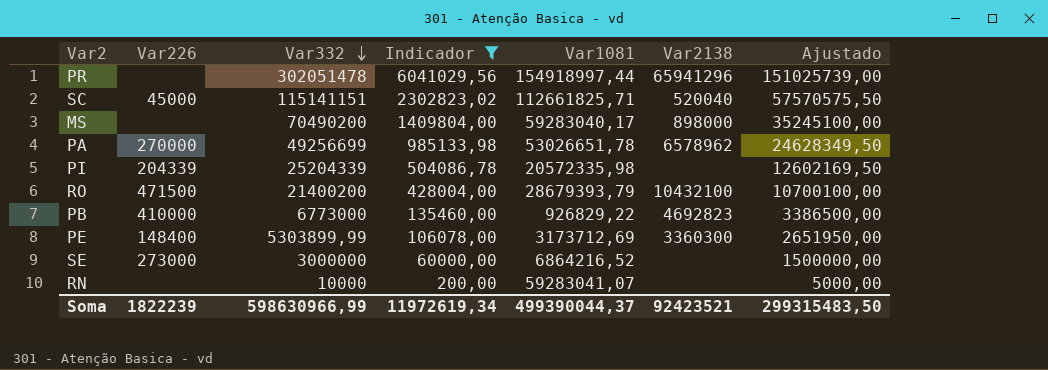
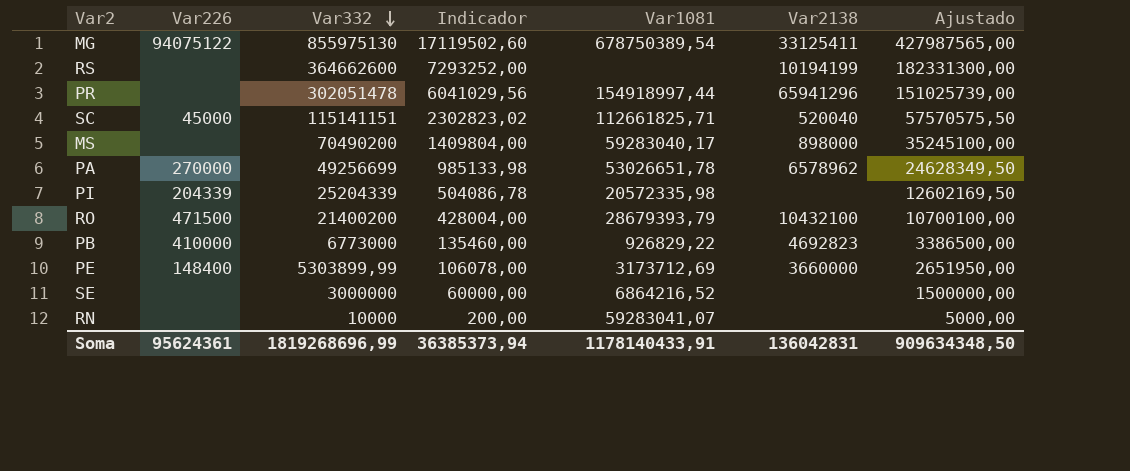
filter: Indicador <= 6041029,56 -> none
PE | Var2138: 3360300 -> 3660000
SE | Var226: 273000 -> none
Soma | Var226: 1822239 -> 95624361
Soma | Var332: 598630966,99 -> 1819268696,99
Soma | Indicador: 11972619,34 -> 36385373,94
Soma | Var1081: 499390044,37 -> 1178140433,91
Soma | Var2138: 92423521 -> 136042831
Soma | Ajustado: 299315483,50 -> 909634348,50

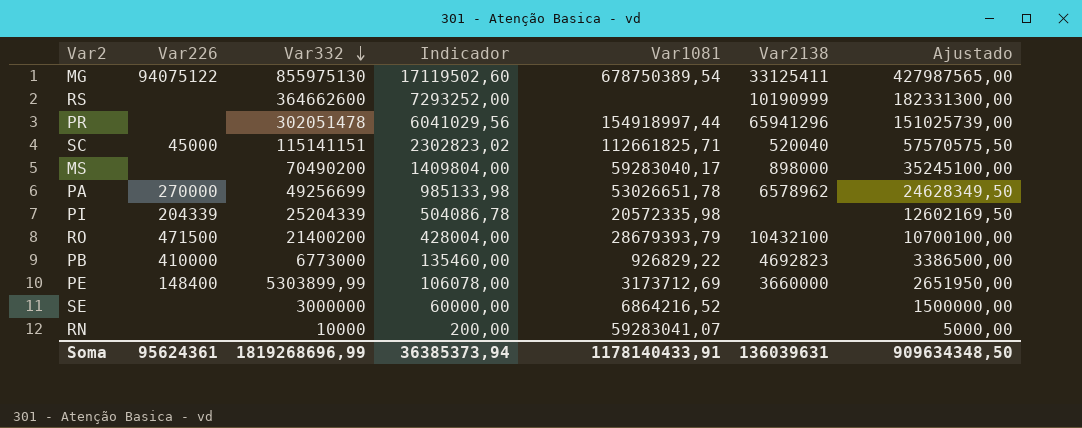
RS | Var2138: 10194199 -> 10190999
Soma | Var2138: 136042831 -> 136039631

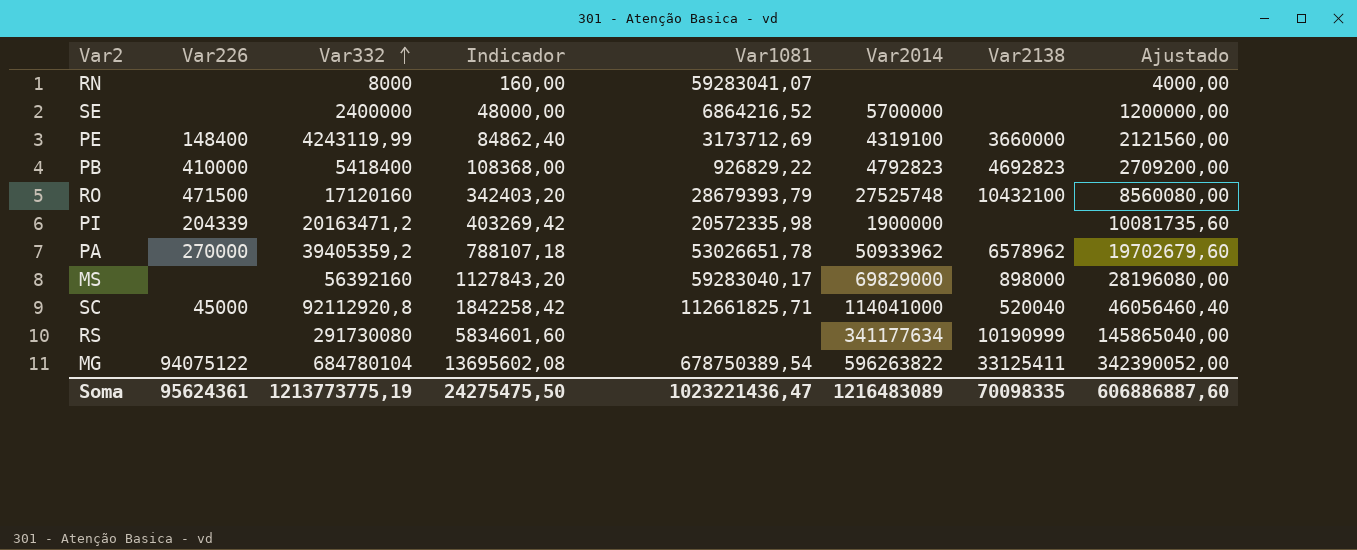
row order: Var332 descending -> Var332 ascending
column Var2014 | position: none -> 6
row PR: none | 302051478 | 6041029,56 | 154918997,44 | 65941296 | 151025739,00 -> none
RN | Var332: 10000 -> 8000
RN | Indicador: 200,00 -> 160,00
RN | Ajustado: 5000,00 -> 4000,00
SE | Var332: 3000000 -> 2400000
SE | Indicador: 60000,00 -> 48000,00
SE | Ajustado: 1500000,00 -> 1200000,00
PE | Var332: 5303899,99 -> 4243119,99
PE | Indicador: 106078,00 -> 84862,40
PE | Ajustado: 2651950,00 -> 2121560,00
PB | Var332: 6773000 -> 5418400
PB | Indicador: 135460,00 -> 108368,00
PB | Ajustado: 3386500,00 -> 2709200,00
RO | Var332: 21400200 -> 17120160
RO | Indicador: 428004,00 -> 342403,20
RO | Ajustado: 10700100,00 -> 8560080,00
PI | Var332: 25204339 -> 20163471,2
PI | Indicador: 504086,78 -> 403269,42
PI | Ajustado: 12602169,50 -> 10081735,60
PA | Var332: 49256699 -> 39405359,2
PA | Indicador: 985133,98 -> 788107,18
PA | Ajustado: 24628349,50 -> 19702679,60
MS | Var332: 70490200 -> 56392160
MS | Indicador: 1409804,00 -> 1127843,20
MS | Ajustado: 35245100,00 -> 28196080,00
SC | Var332: 115141151 -> 92112920,8
SC | Indicador: 2302823,02 -> 1842258,42
SC | Ajustado: 57570575,50 -> 46056460,40
RS | Var332: 364662600 -> 291730080
RS | Indicador: 7293252,00 -> 5834601,60
RS | Ajustado: 182331300,00 -> 145865040,00
MG | Var332: 855975130 -> 684780104
MG | Indicador: 17119502,60 -> 13695602,08
MG | Ajustado: 427987565,00 -> 342390052,00
Soma | Var332: 1819268696,99 -> 1213773775,19
Soma | Indicador: 36385373,94 -> 24275475,50
Soma | Var1081: 1178140433,91 -> 1023221436,47
Soma | Var2138: 136039631 -> 70098335
Soma | Ajustado: 909634348,50 -> 606886887,60

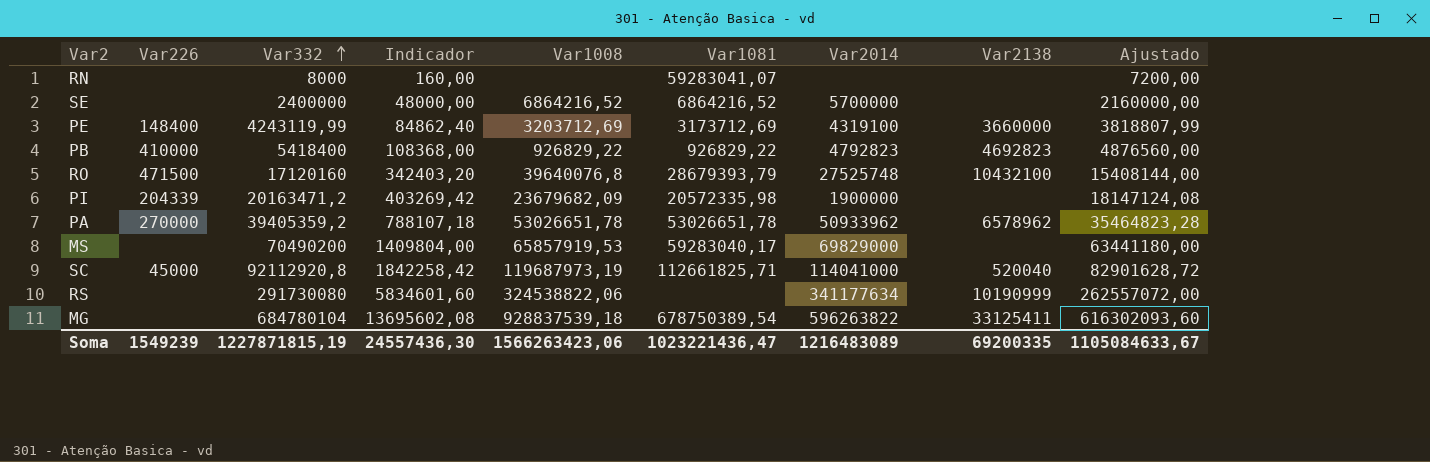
column Var1008 | position: none -> 5
column Ajustado | formula: [Var332] * 0,5 -> [Var332] * 0,9
MS | Var332: 56392160 -> 70490200
MS | Indicador: 1127843,20 -> 1409804,00
MS | Var2138: 898000 -> none
MG | Var226: 94075122 -> none
Soma | Var226: 95624361 -> 1549239
Soma | Var332: 1213773775,19 -> 1227871815,19
Soma | Indicador: 24275475,50 -> 24557436,30
Soma | Var2138: 70098335 -> 69200335
Soma | Ajustado: 606886887,60 -> 1105084633,67

